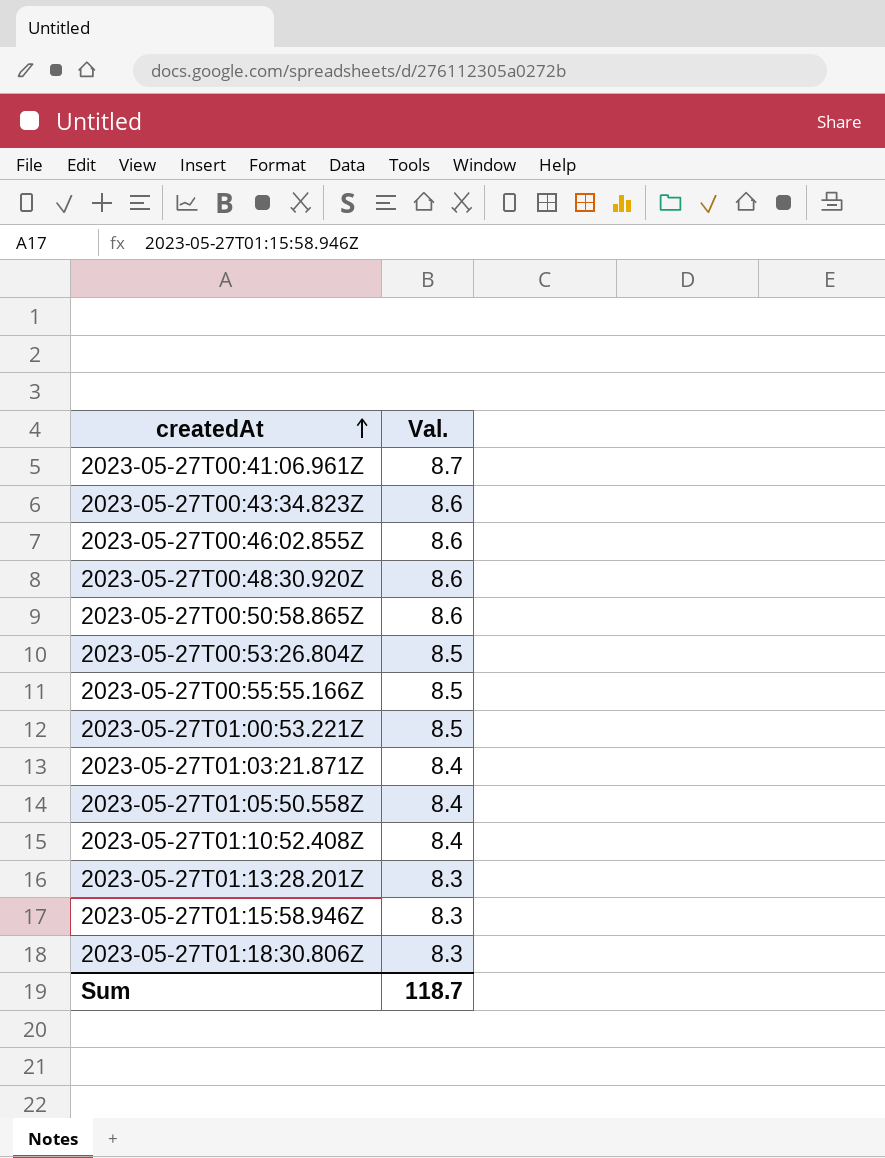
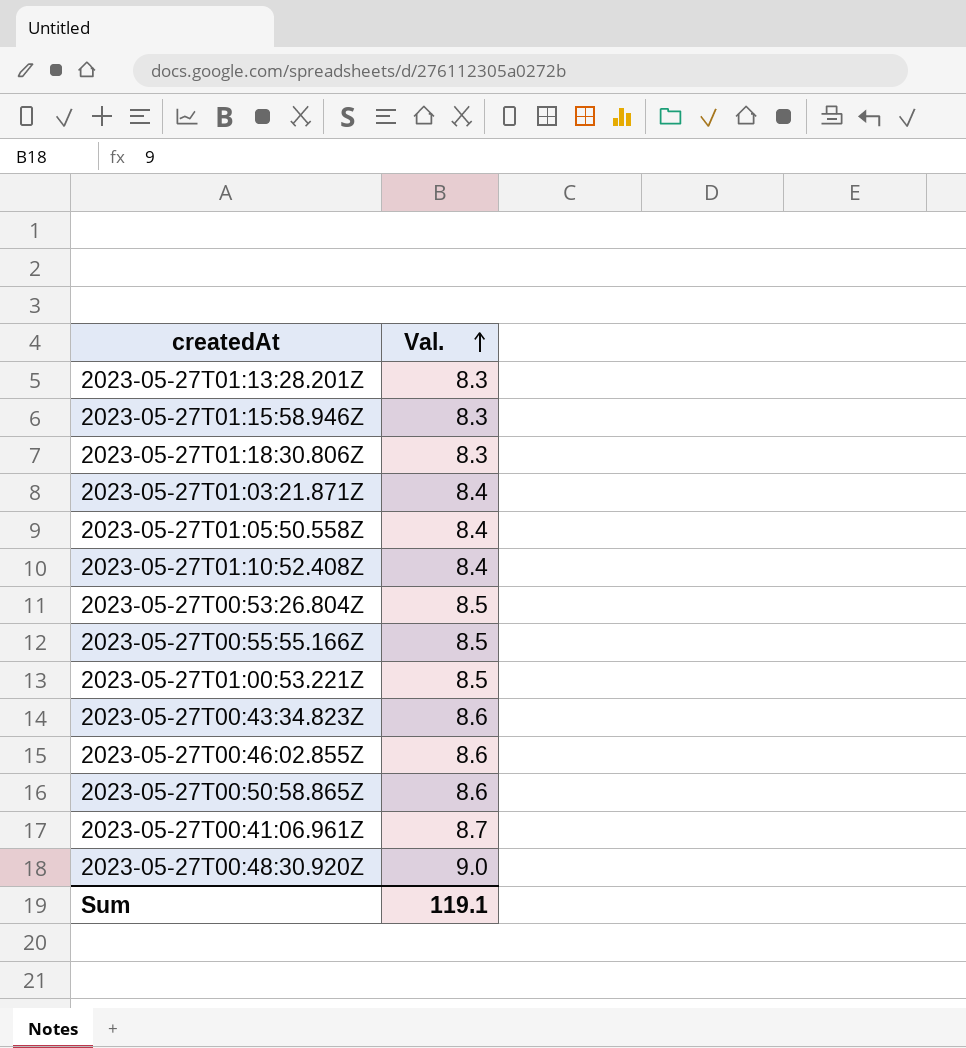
row order: createdAt ascending -> Val. ascending
2023-05-27T00:48:30.920Z | Val.: 8.6 -> 9.0
Sum | Val.: 118.7 -> 119.1

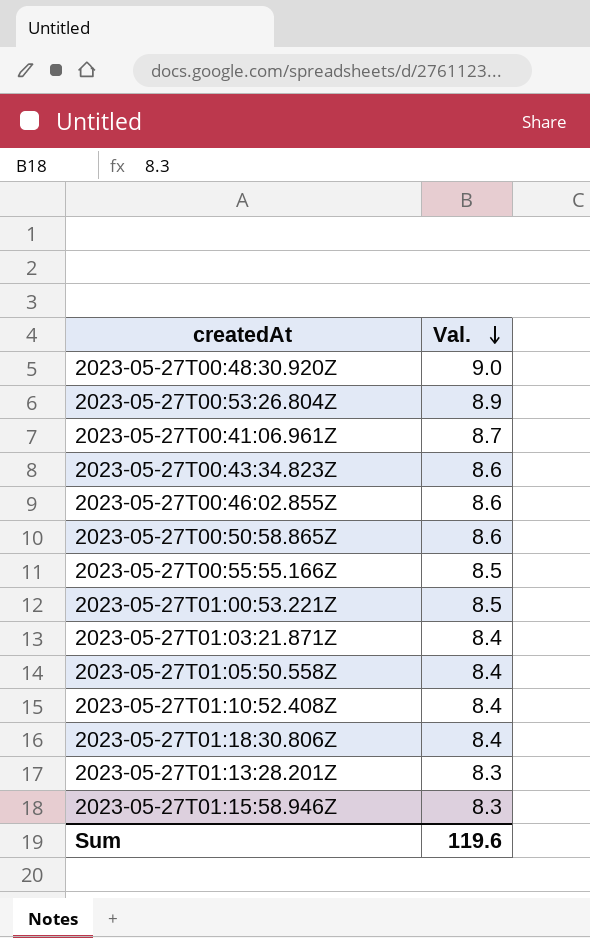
row order: Val. ascending -> Val. descending
2023-05-27T00:53:26.804Z | Val.: 8.5 -> 8.9
2023-05-27T01:18:30.806Z | Val.: 8.3 -> 8.4
Sum | Val.: 119.1 -> 119.6

